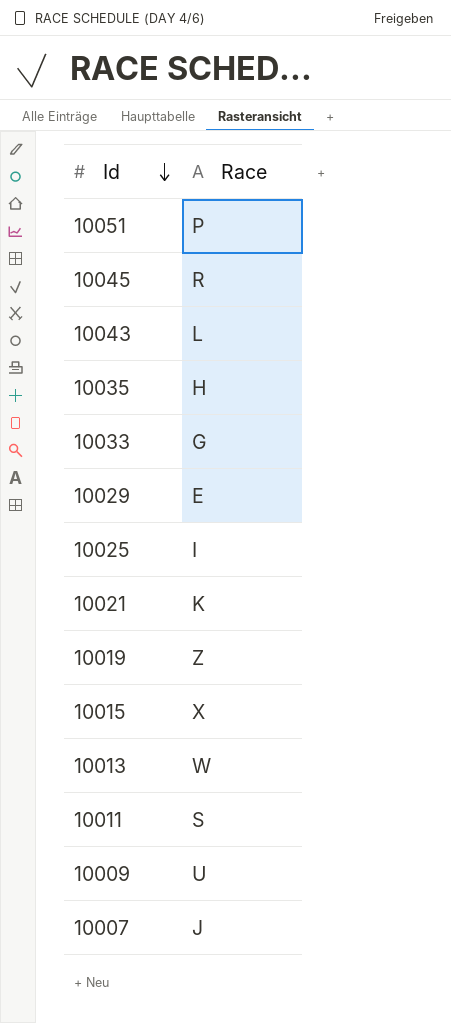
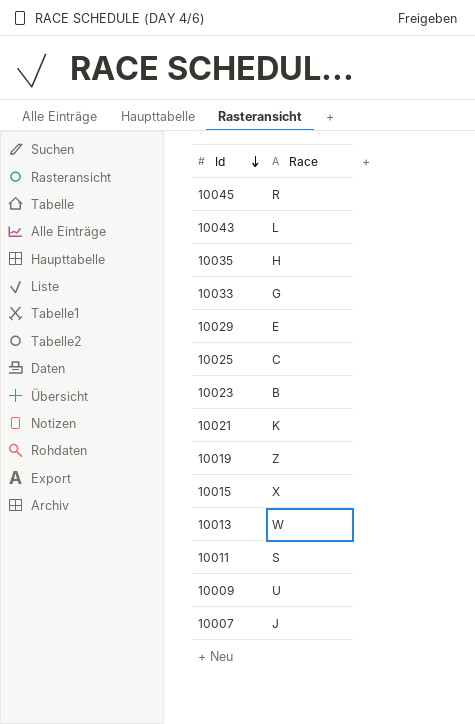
row 10051: P -> none
10025 | Race: I -> C
row 10023: none -> B

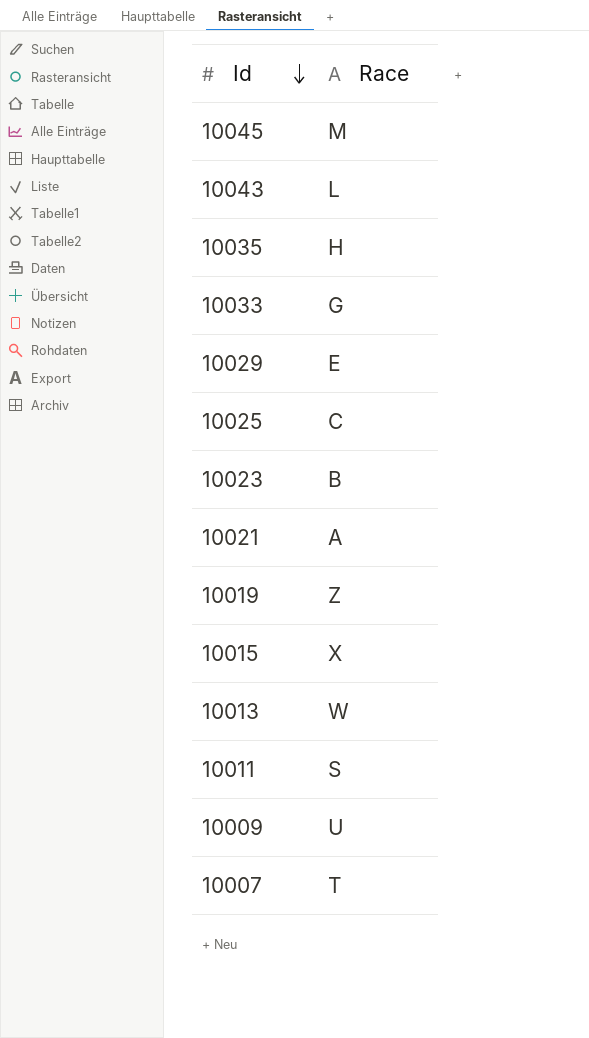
10045 | Race: R -> M
10021 | Race: K -> A
10007 | Race: J -> T

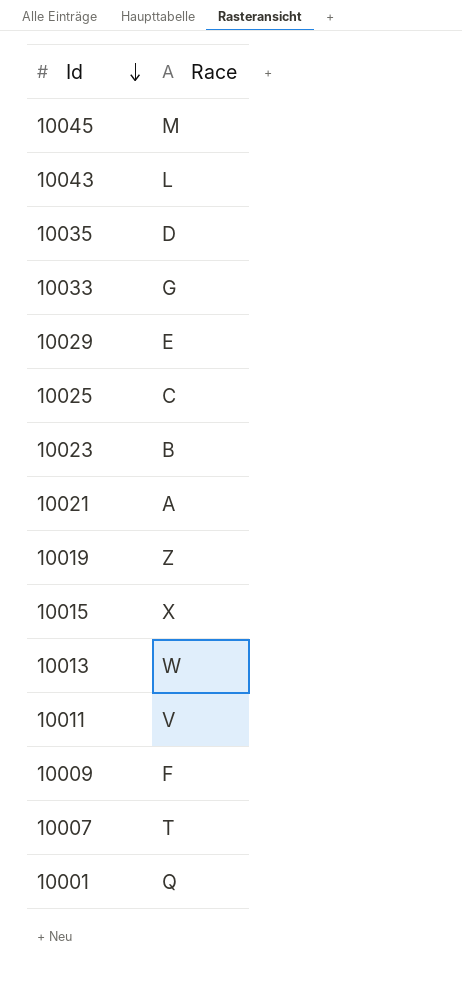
10035 | Race: H -> D
10011 | Race: S -> V
10009 | Race: U -> F
row 10001: none -> Q

